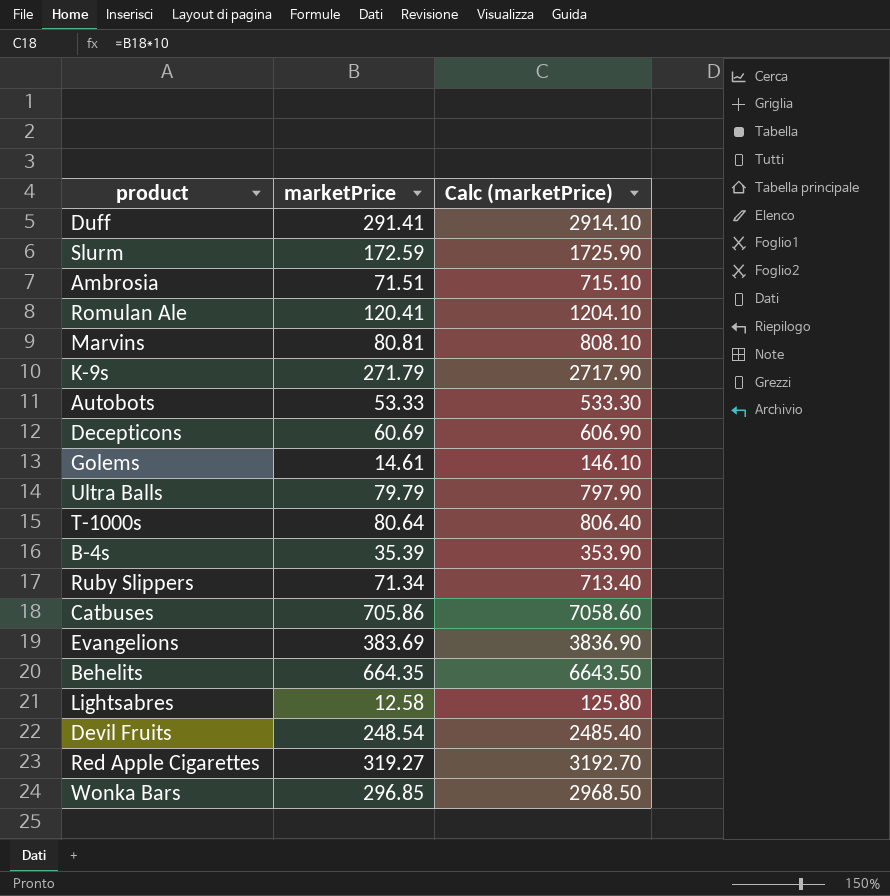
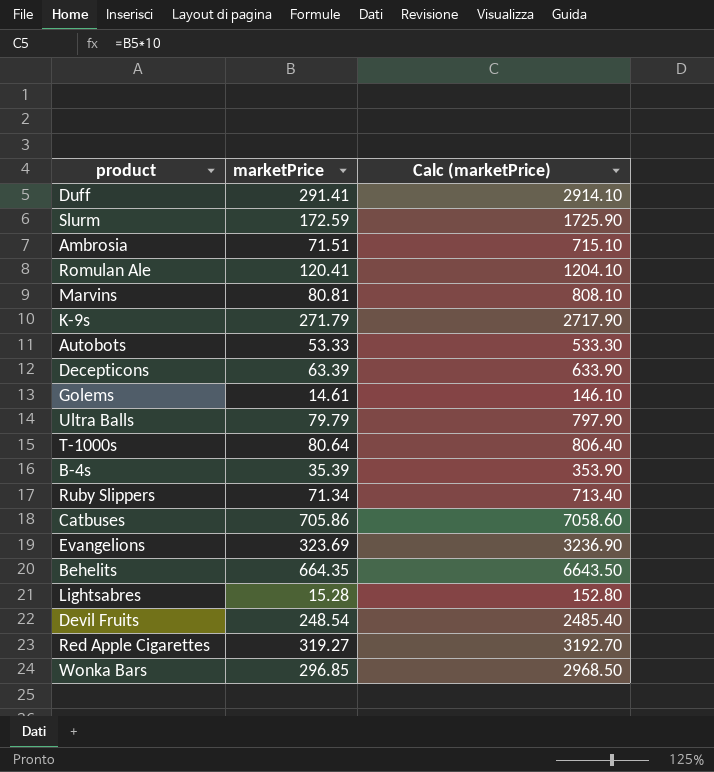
Decepticons | marketPrice: 60.69 -> 63.39
Decepticons | Calc (marketPrice): 606.90 -> 633.90
Evangelions | marketPrice: 383.69 -> 323.69
Evangelions | Calc (marketPrice): 3836.90 -> 3236.90
Lightsabres | marketPrice: 12.58 -> 15.28
Lightsabres | Calc (marketPrice): 125.80 -> 152.80

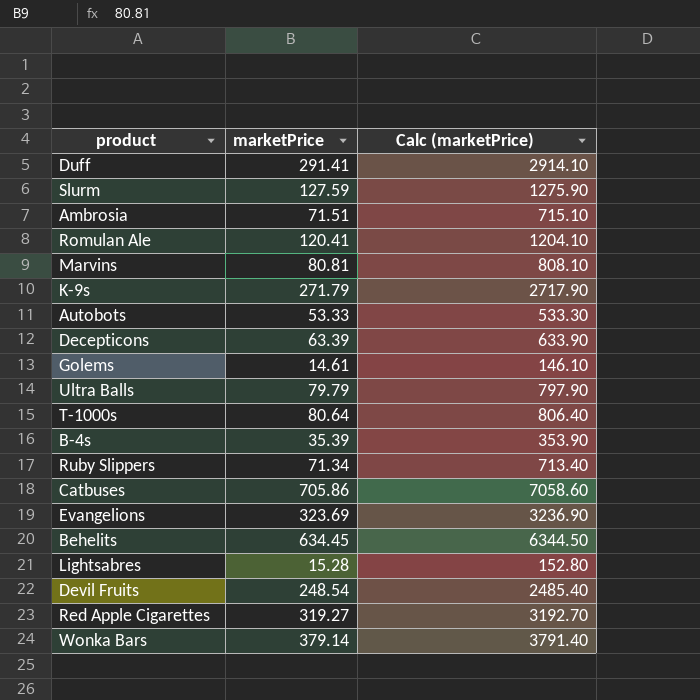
Slurm | marketPrice: 172.59 -> 127.59
Slurm | Calc (marketPrice): 1725.90 -> 1275.90
Behelits | marketPrice: 664.35 -> 634.45
Behelits | Calc (marketPrice): 6643.50 -> 6344.50
Wonka Bars | marketPrice: 296.85 -> 379.14
Wonka Bars | Calc (marketPrice): 2968.50 -> 3791.40

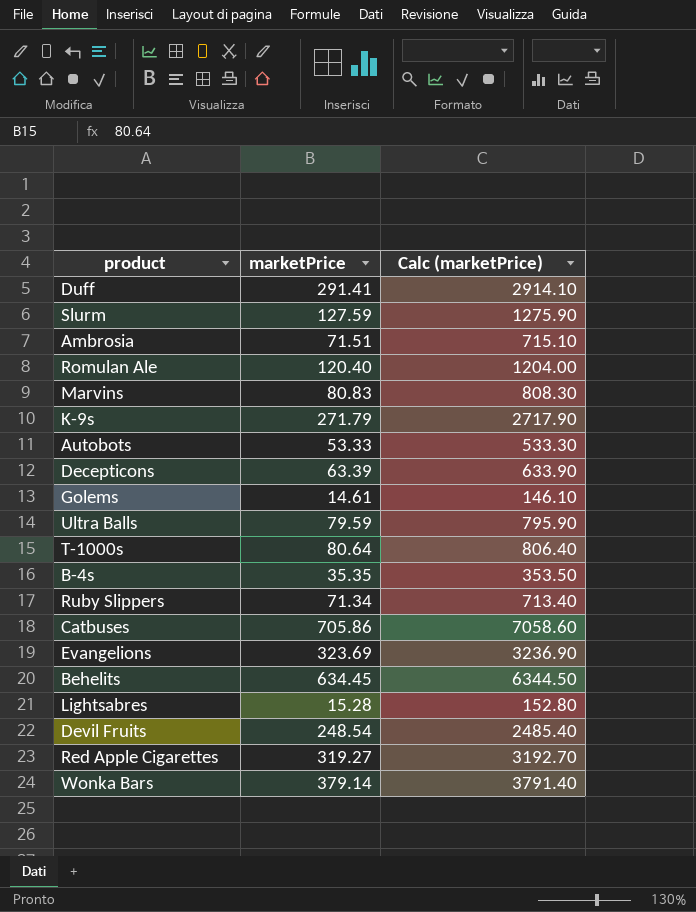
Romulan Ale | marketPrice: 120.41 -> 120.40
Romulan Ale | Calc (marketPrice): 1204.10 -> 1204.00
Marvins | marketPrice: 80.81 -> 80.83
Marvins | Calc (marketPrice): 808.10 -> 808.30
Ultra Balls | marketPrice: 79.79 -> 79.59
Ultra Balls | Calc (marketPrice): 797.90 -> 795.90
B-4s | marketPrice: 35.39 -> 35.35
B-4s | Calc (marketPrice): 353.90 -> 353.50

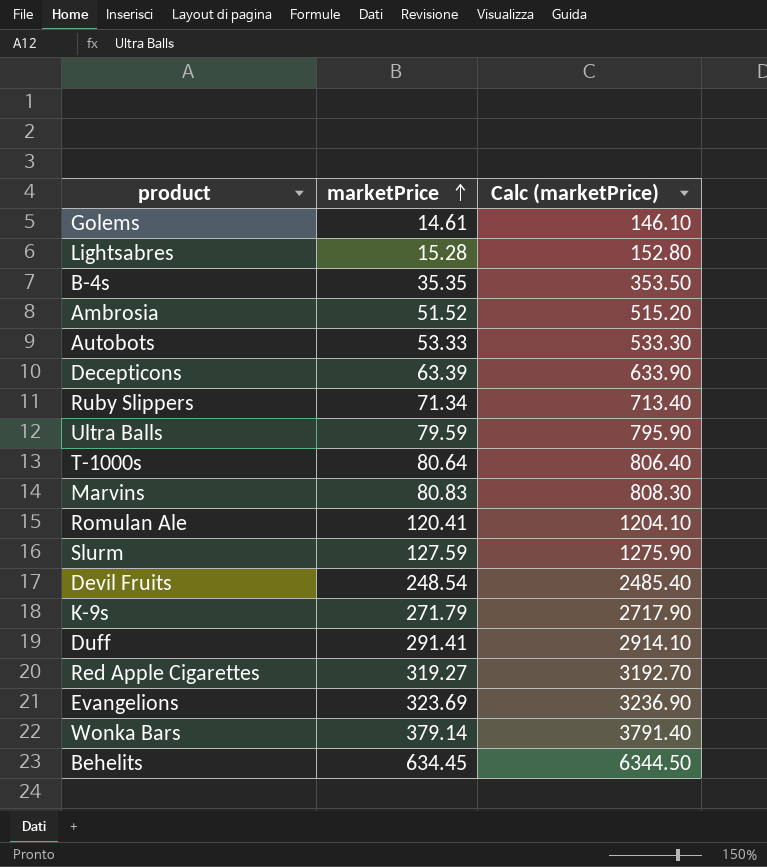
row order: none -> marketPrice ascending
row Catbuses: 705.86 | 7058.60 -> none
Ambrosia | marketPrice: 71.51 -> 51.52
Ambrosia | Calc (marketPrice): 715.10 -> 515.20
Romulan Ale | marketPrice: 120.40 -> 120.41
Romulan Ale | Calc (marketPrice): 1204.00 -> 1204.10

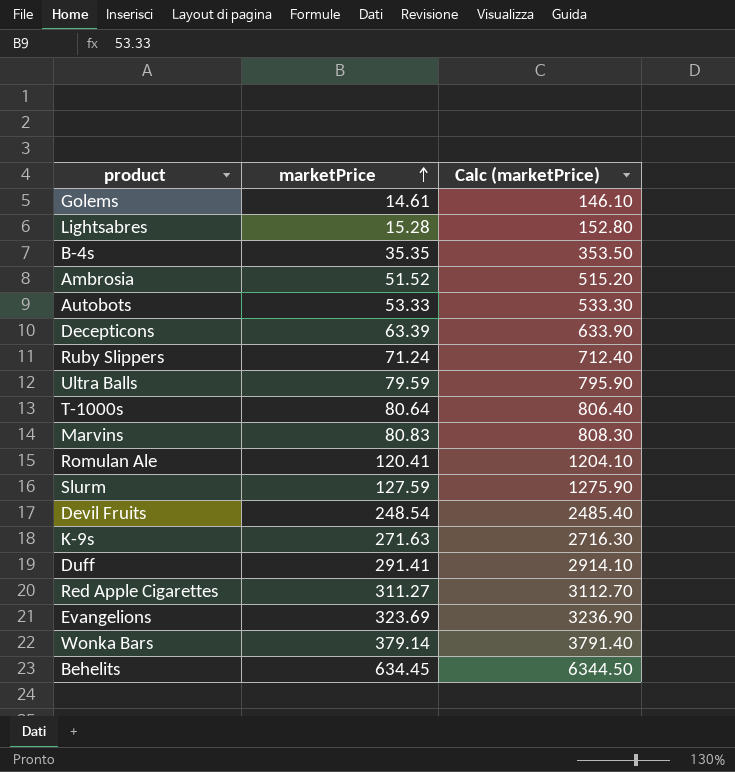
Ruby Slippers | marketPrice: 71.34 -> 71.24
Ruby Slippers | Calc (marketPrice): 713.40 -> 712.40
K-9s | marketPrice: 271.79 -> 271.63
K-9s | Calc (marketPrice): 2717.90 -> 2716.30
Red Apple Cigarettes | marketPrice: 319.27 -> 311.27
Red Apple Cigarettes | Calc (marketPrice): 3192.70 -> 3112.70

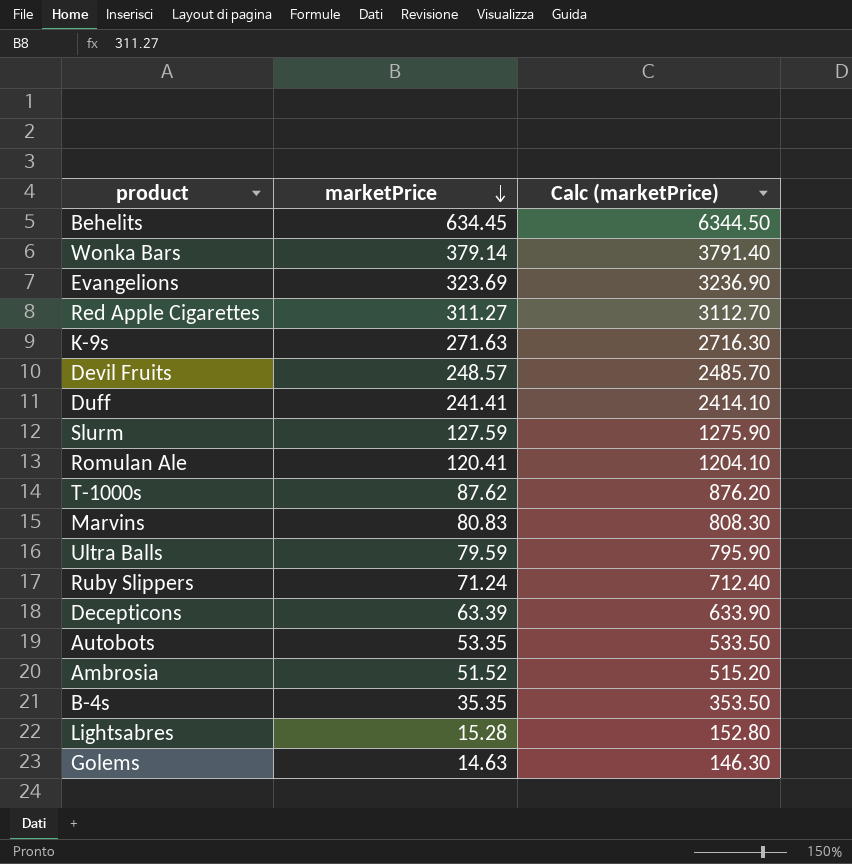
row order: marketPrice ascending -> marketPrice descending
Devil Fruits | marketPrice: 248.54 -> 248.57
Devil Fruits | Calc (marketPrice): 2485.40 -> 2485.70
Duff | marketPrice: 291.41 -> 241.41
Duff | Calc (marketPrice): 2914.10 -> 2414.10
T-1000s | marketPrice: 80.64 -> 87.62
T-1000s | Calc (marketPrice): 806.40 -> 876.20
Autobots | marketPrice: 53.33 -> 53.35
Autobots | Calc (marketPrice): 533.30 -> 533.50
Golems | marketPrice: 14.61 -> 14.63
Golems | Calc (marketPrice): 146.10 -> 146.30

